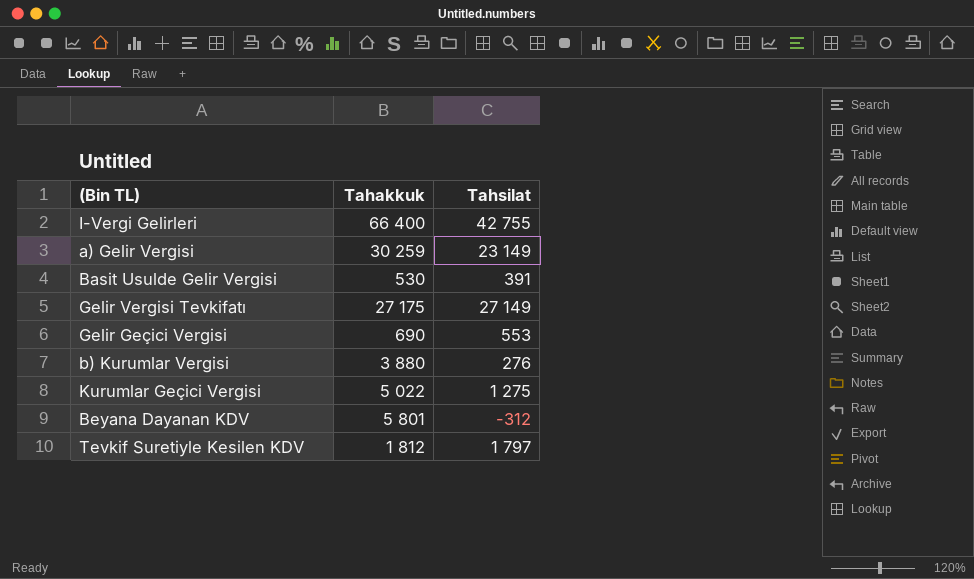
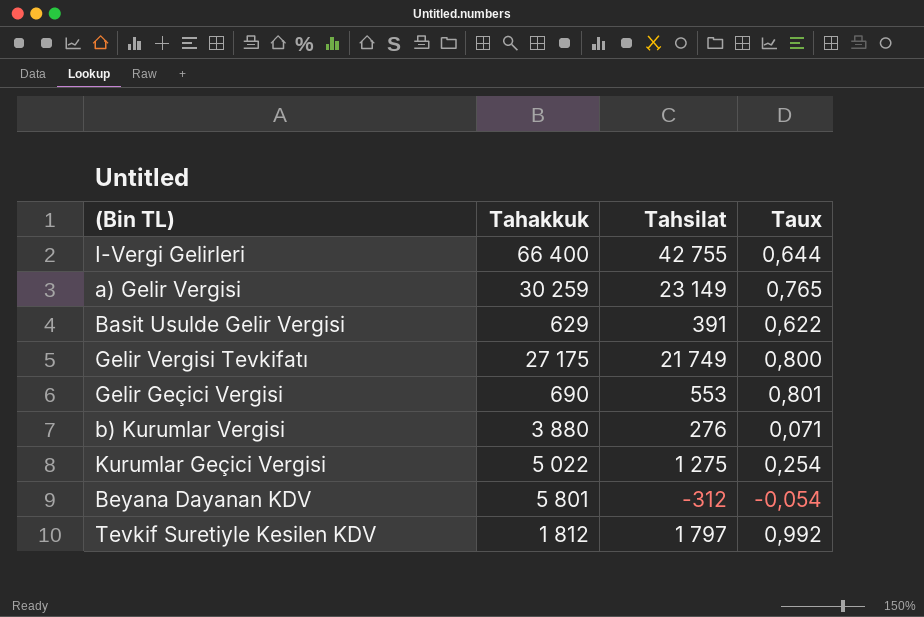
column Taux | formula: none -> [Tahsilat] / [Tahakkuk]
Basit Usulde Gelir Vergisi | Tahakkuk: 530 -> 629
Gelir Vergisi Tevkifatı | Tahsilat: 27 149 -> 21 749

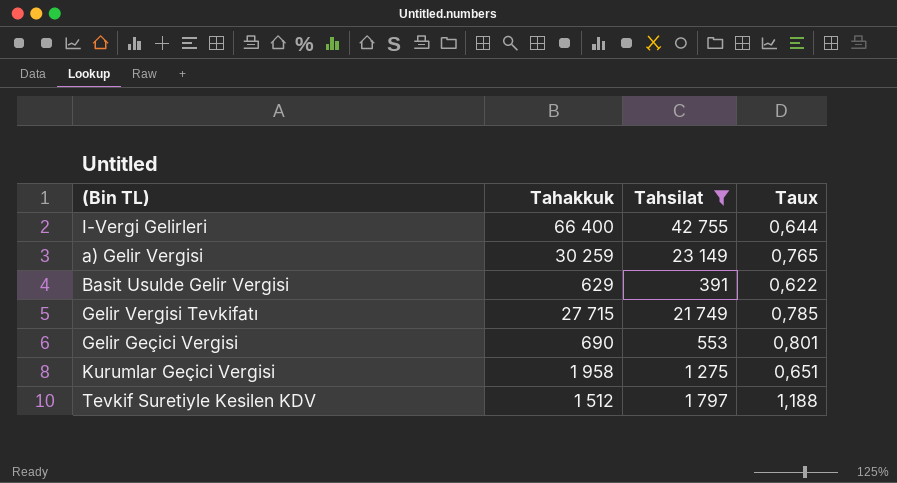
filter: none -> Tahsilat >= 391
Gelir Vergisi Tevkifatı | Tahakkuk: 27 175 -> 27 715
Gelir Vergisi Tevkifatı | Taux: 0,800 -> 0,785
Kurumlar Geçici Vergisi | Tahakkuk: 5 022 -> 1 958
Kurumlar Geçici Vergisi | Taux: 0,254 -> 0,651
Tevkif Suretiyle Kesilen KDV | Tahakkuk: 1 812 -> 1 512
Tevkif Suretiyle Kesilen KDV | Taux: 0,992 -> 1,188

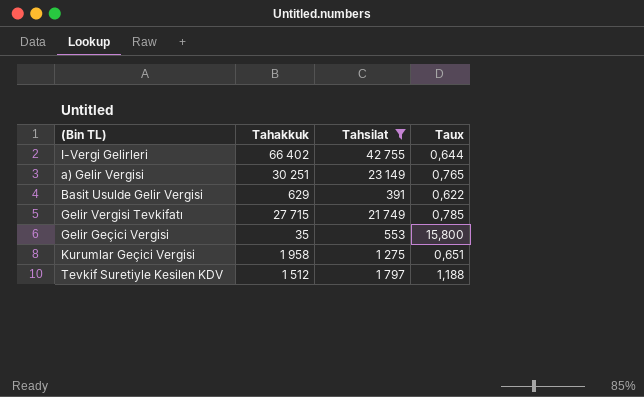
I-Vergi Gelirleri | Tahakkuk: 66 400 -> 66 402
a) Gelir Vergisi | Tahakkuk: 30 259 -> 30 251
Gelir Geçici Vergisi | Tahakkuk: 690 -> 35
Gelir Geçici Vergisi | Taux: 0,801 -> 15,800

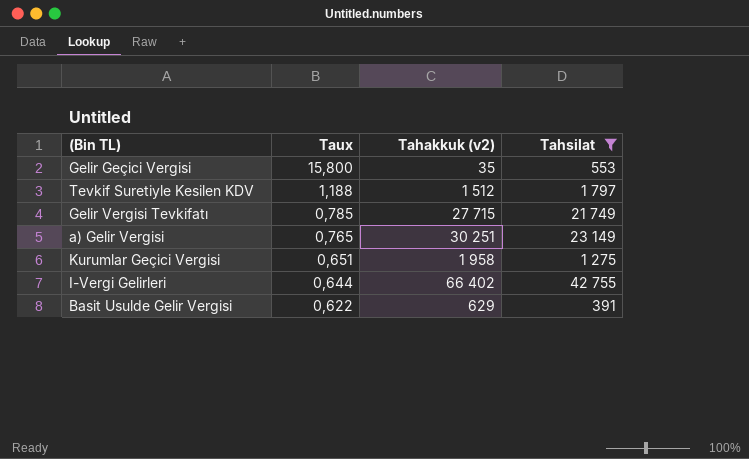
row order: none -> Taux descending
column Taux | position: 4 -> 2
column name: Tahakkuk -> Tahakkuk (v2)

